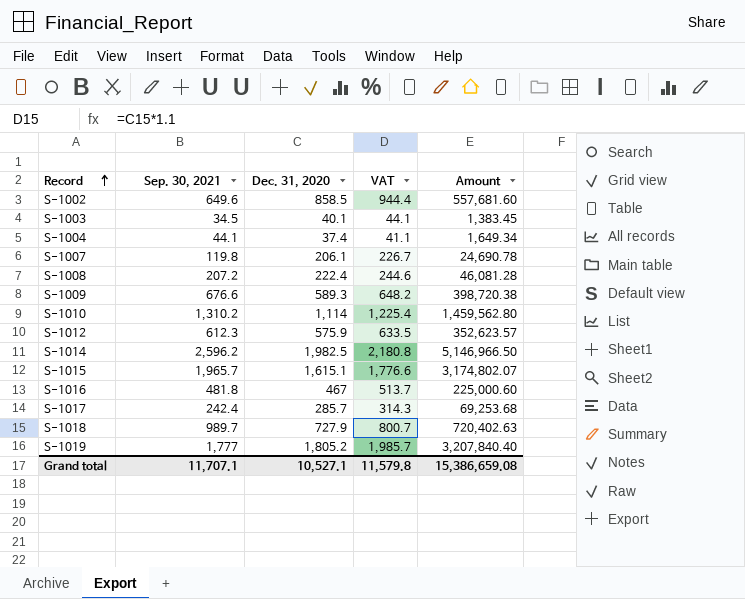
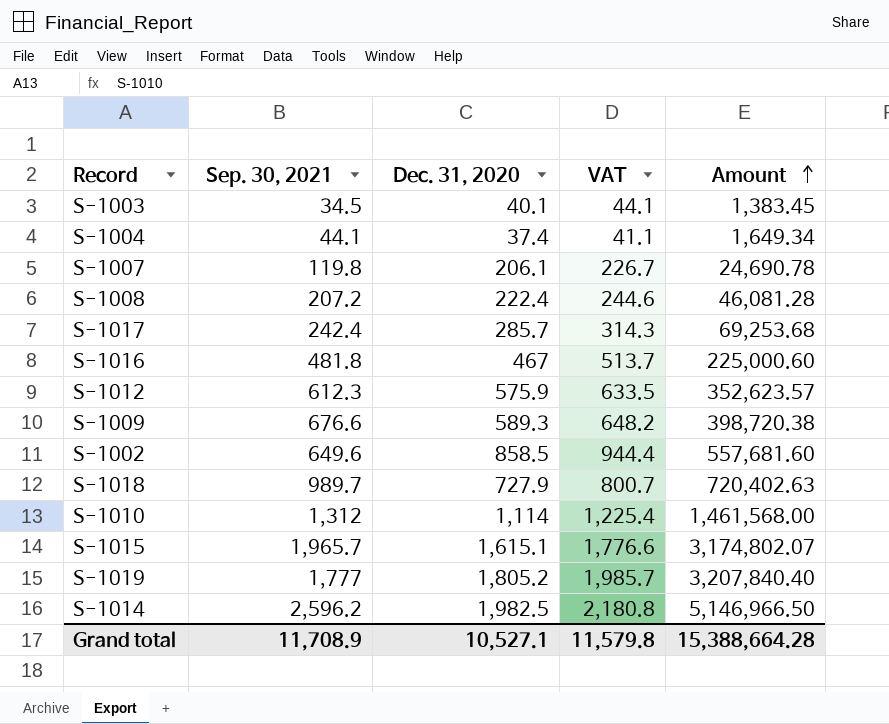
row order: Record ascending -> Amount ascending
S-1010 | Sep. 30, 2021: 1,310.2 -> 1,312
S-1010 | Amount: 1,459,562.80 -> 1,461,568.00
Grand total | Sep. 30, 2021: 11,707.1 -> 11,708.9
Grand total | Amount: 15,386,659.08 -> 15,388,664.28

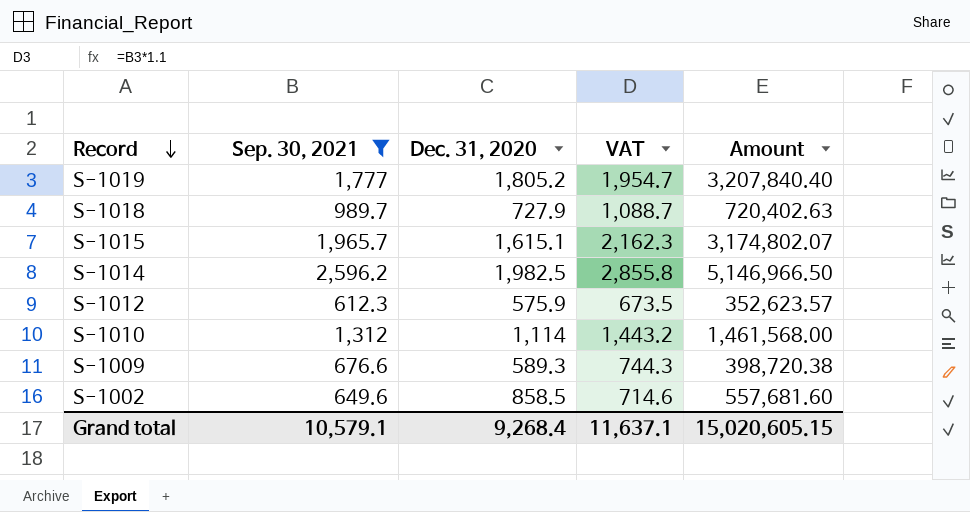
filter: none -> Sep. 30, 2021 >= 612.3
row order: Amount ascending -> Record descending
column VAT | formula: [Dec. 31, 2020] * 1.1 -> [Sep. 30, 2021] * 1.1
Grand total | Sep. 30, 2021: 11,708.9 -> 10,579.1
Grand total | Dec. 31, 2020: 10,527.1 -> 9,268.4
Grand total | VAT: 11,579.8 -> 11,637.1
Grand total | Amount: 15,388,664.28 -> 15,020,605.15

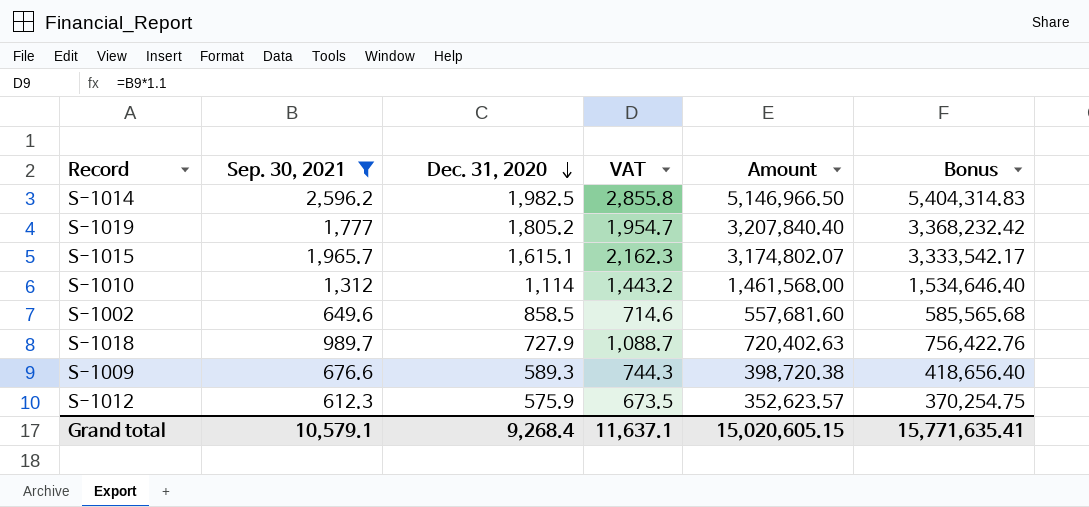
row order: Record descending -> Dec. 31, 2020 descending
column Bonus | formula: none -> [Amount] * 1.05

